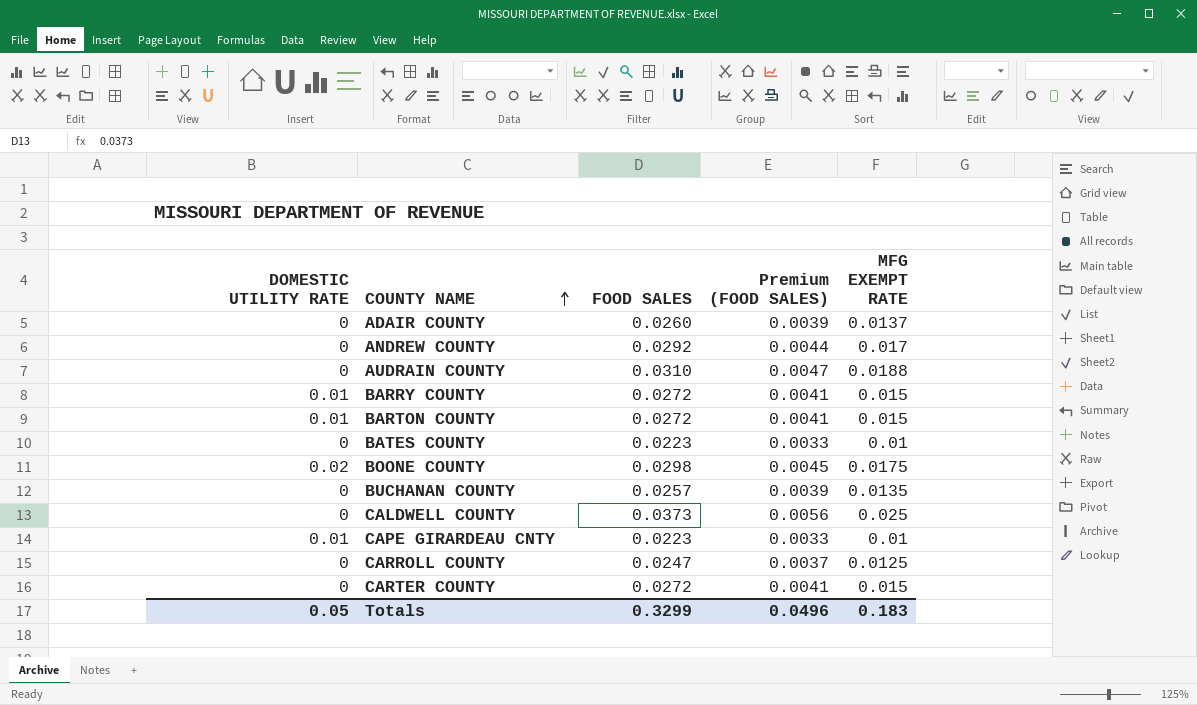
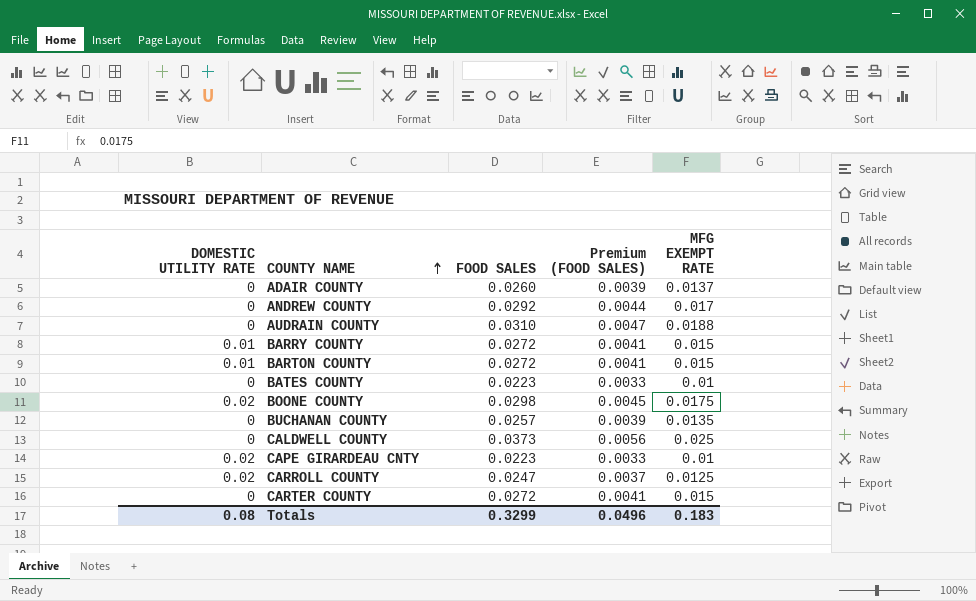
CAPE GIRARDEAU CNTY | DOMESTIC UTILITY RATE: 0.01 -> 0.02
CARROLL COUNTY | DOMESTIC UTILITY RATE: 0 -> 0.02
Totals | DOMESTIC UTILITY RATE: 0.05 -> 0.08

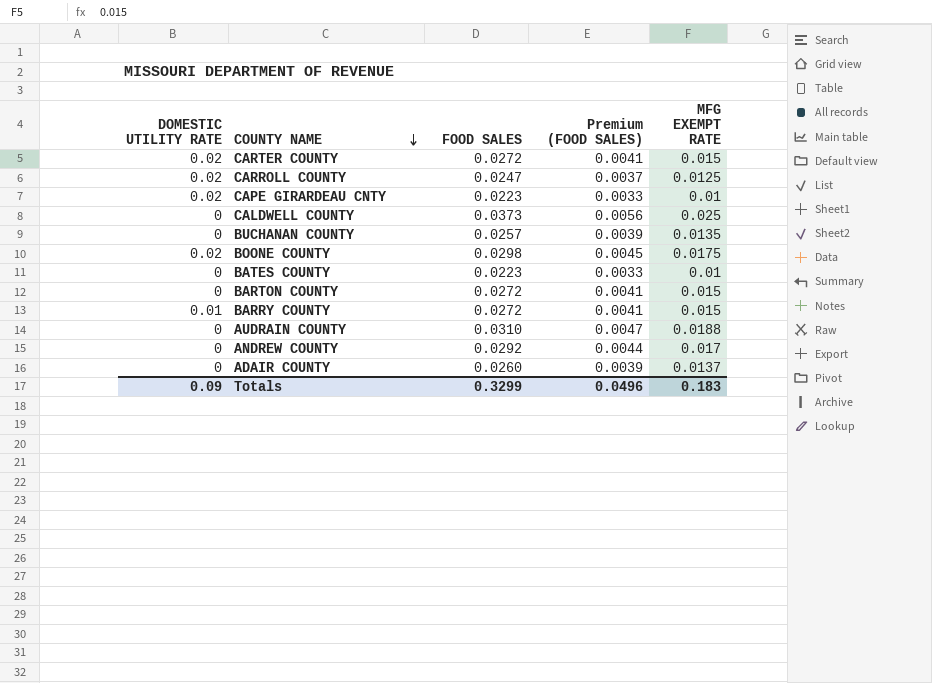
row order: COUNTY NAME ascending -> COUNTY NAME descending
CARTER COUNTY | DOMESTIC UTILITY RATE: 0 -> 0.02
BARTON COUNTY | DOMESTIC UTILITY RATE: 0.01 -> 0
Totals | DOMESTIC UTILITY RATE: 0.08 -> 0.09

